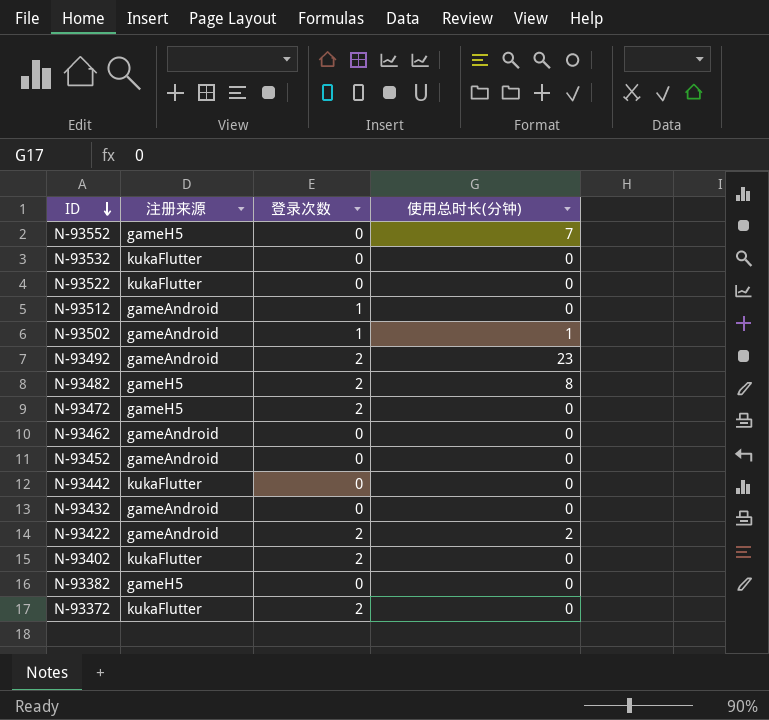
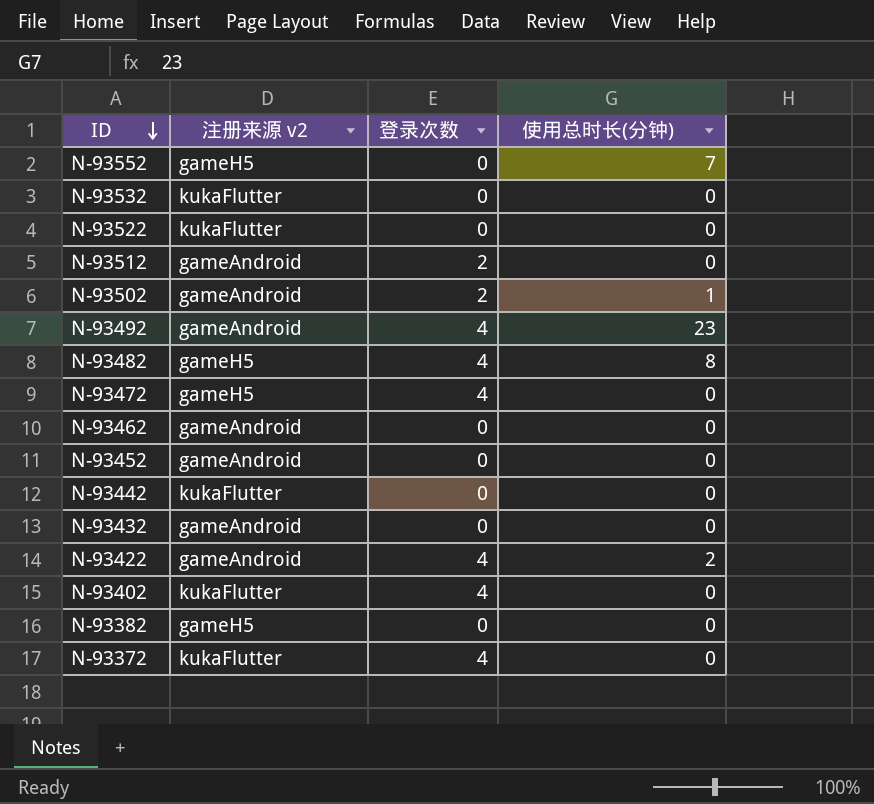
column name: 注册来源 -> 注册来源 v2
N-93512 | 登录次数: 1 -> 2
N-93502 | 登录次数: 1 -> 2
N-93492 | 登录次数: 2 -> 4
N-93482 | 登录次数: 2 -> 4
N-93472 | 登录次数: 2 -> 4
N-93422 | 登录次数: 2 -> 4
N-93402 | 登录次数: 2 -> 4
N-93372 | 登录次数: 2 -> 4

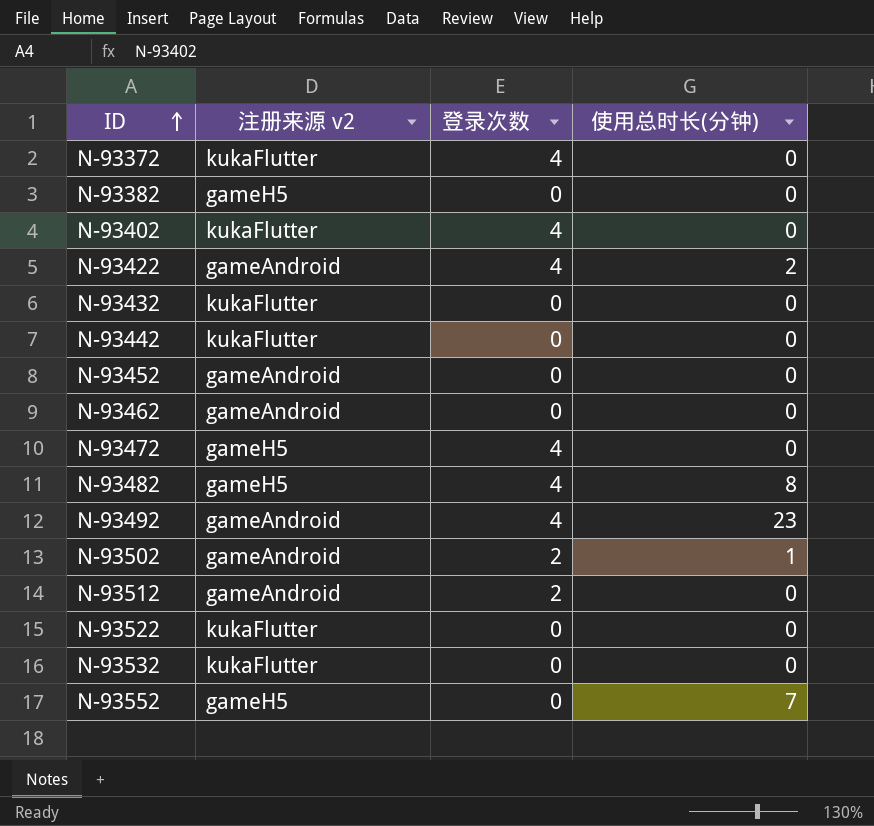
row order: ID descending -> ID ascending
N-93432 | 注册来源 v2: gameAndroid -> kukaFlutter

